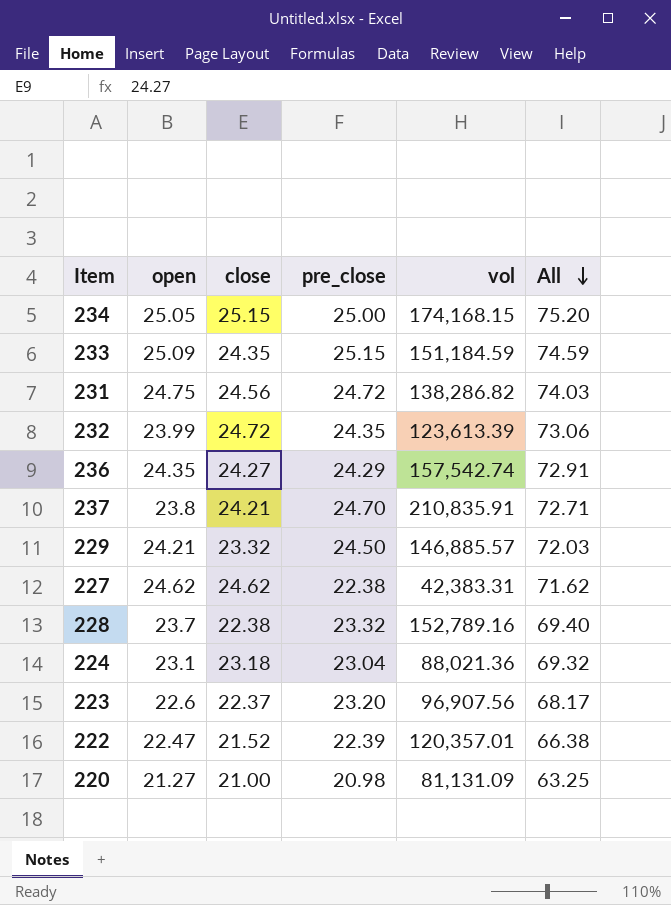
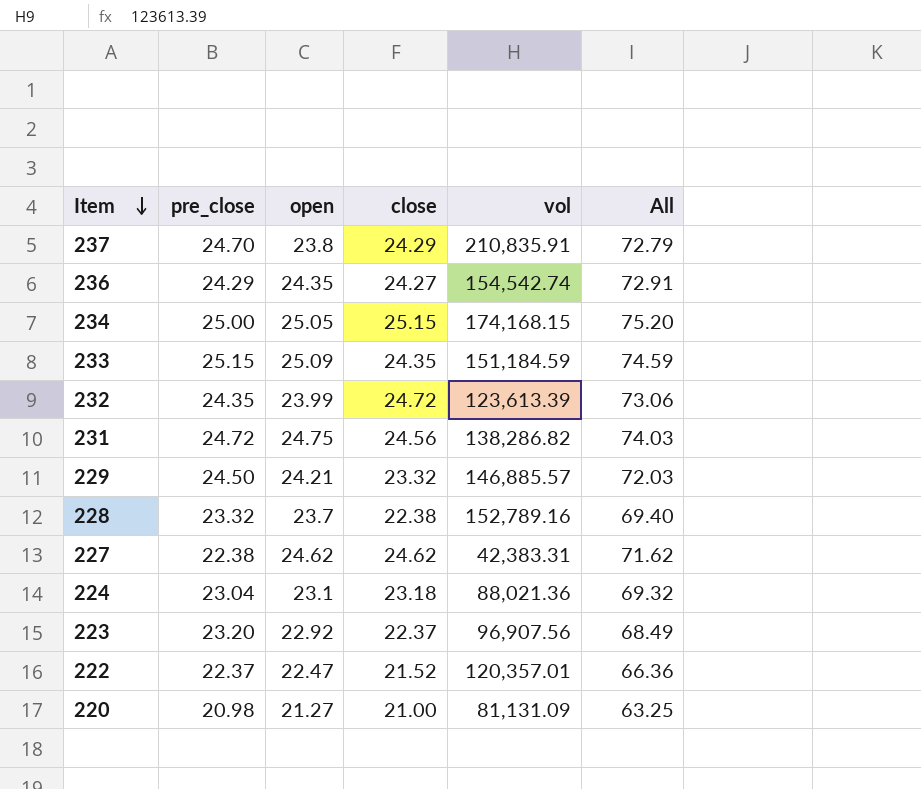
row order: All descending -> Item descending
column pre_close | position: 4 -> 2
237 | close: 24.21 -> 24.29
237 | All: 72.71 -> 72.79
236 | vol: 157,542.74 -> 154,542.74
223 | open: 22.6 -> 22.92
223 | All: 68.17 -> 68.49
222 | pre_close: 22.39 -> 22.37
222 | All: 66.38 -> 66.36

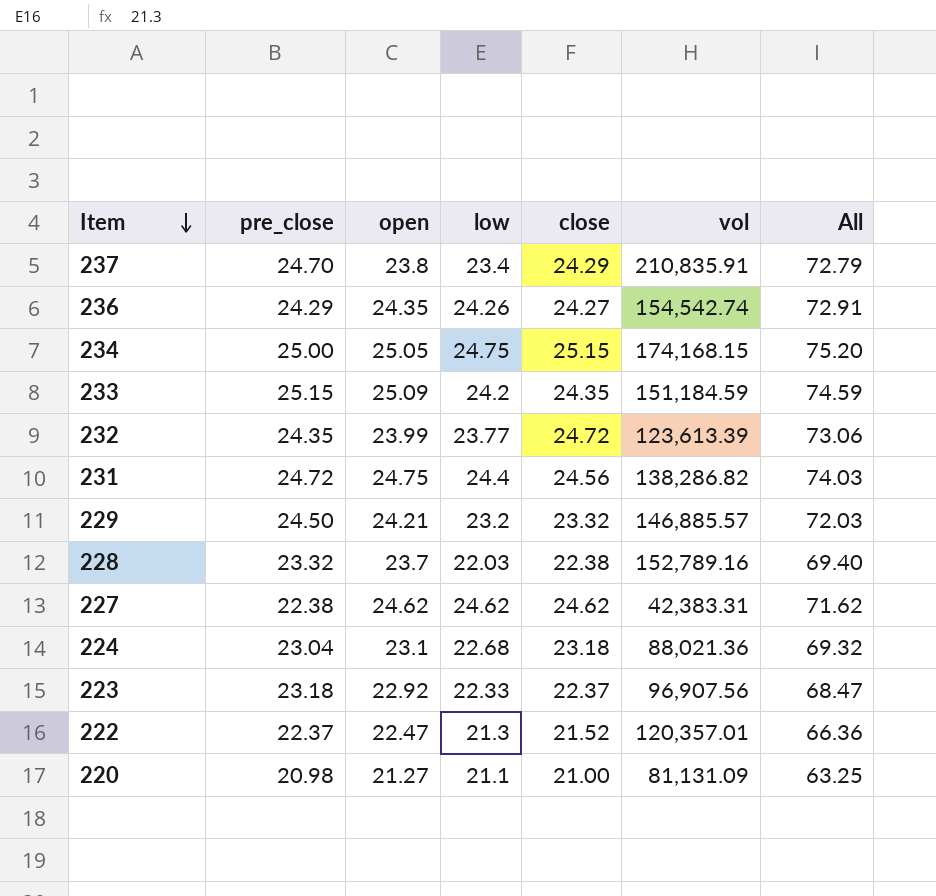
column low | position: none -> 4
223 | pre_close: 23.20 -> 23.18
223 | All: 68.49 -> 68.47

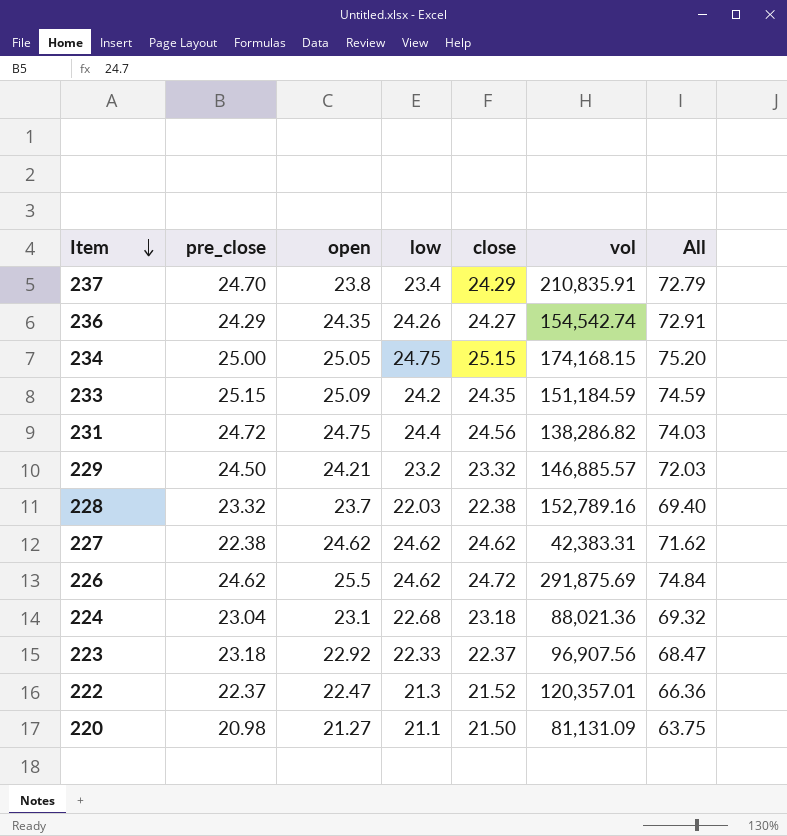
row 232: 24.35 | 23.99 | 23.77 | 24.72 | 123,613.39 | 73.06 -> none
row 226: none -> 24.62 | 25.5 | 24.62 | 24.72 | 291,875.69 | 74.84
220 | close: 21.00 -> 21.50
220 | All: 63.25 -> 63.75

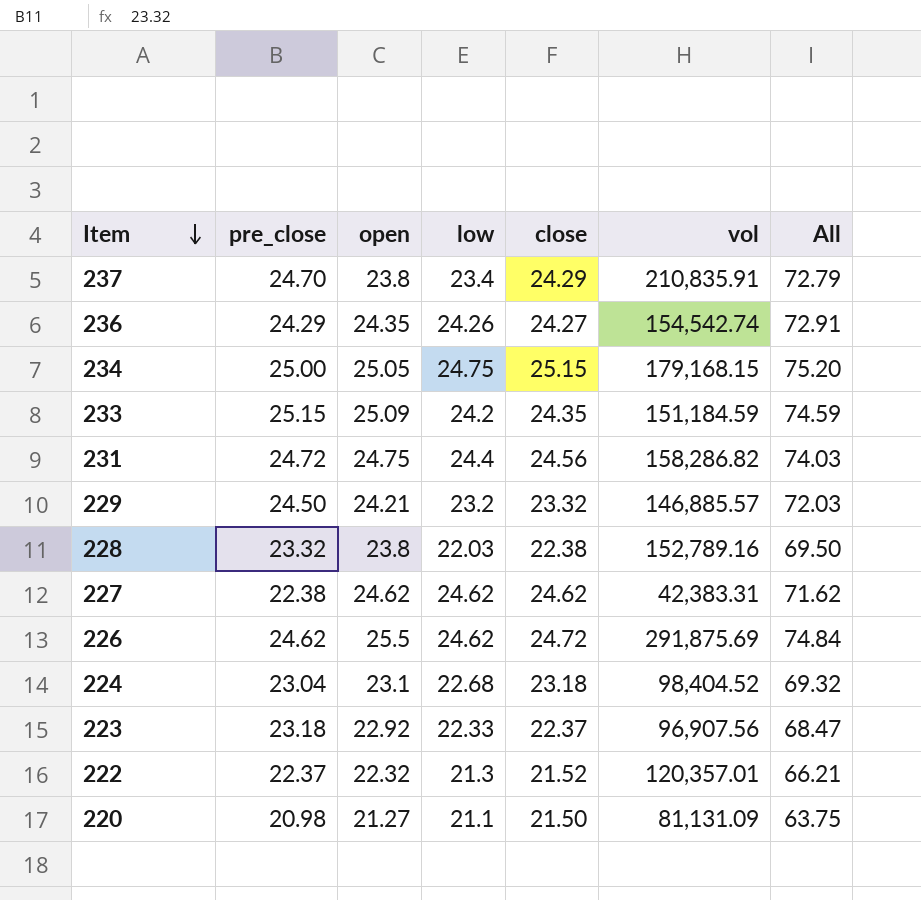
234 | vol: 174,168.15 -> 179,168.15
231 | vol: 138,286.82 -> 158,286.82
228 | open: 23.7 -> 23.8
228 | All: 69.40 -> 69.50
224 | vol: 88,021.36 -> 98,404.52
222 | open: 22.47 -> 22.32
222 | All: 66.36 -> 66.21

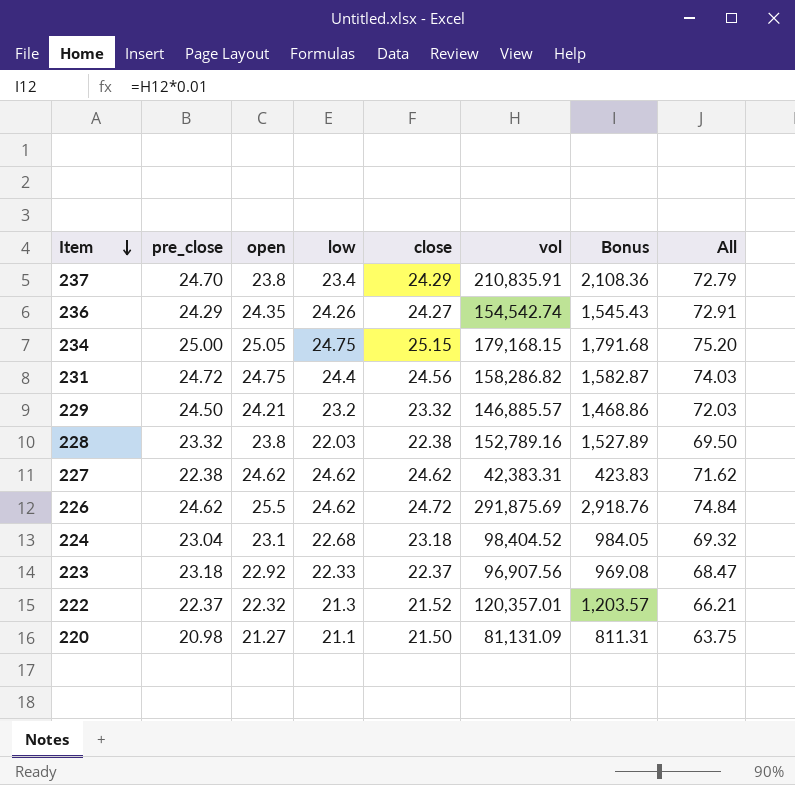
column Bonus | formula: none -> [vol] * 0.01
row 233: 25.15 | 25.09 | 24.2 | 24.35 | 151,184.59 | 74.59 -> none

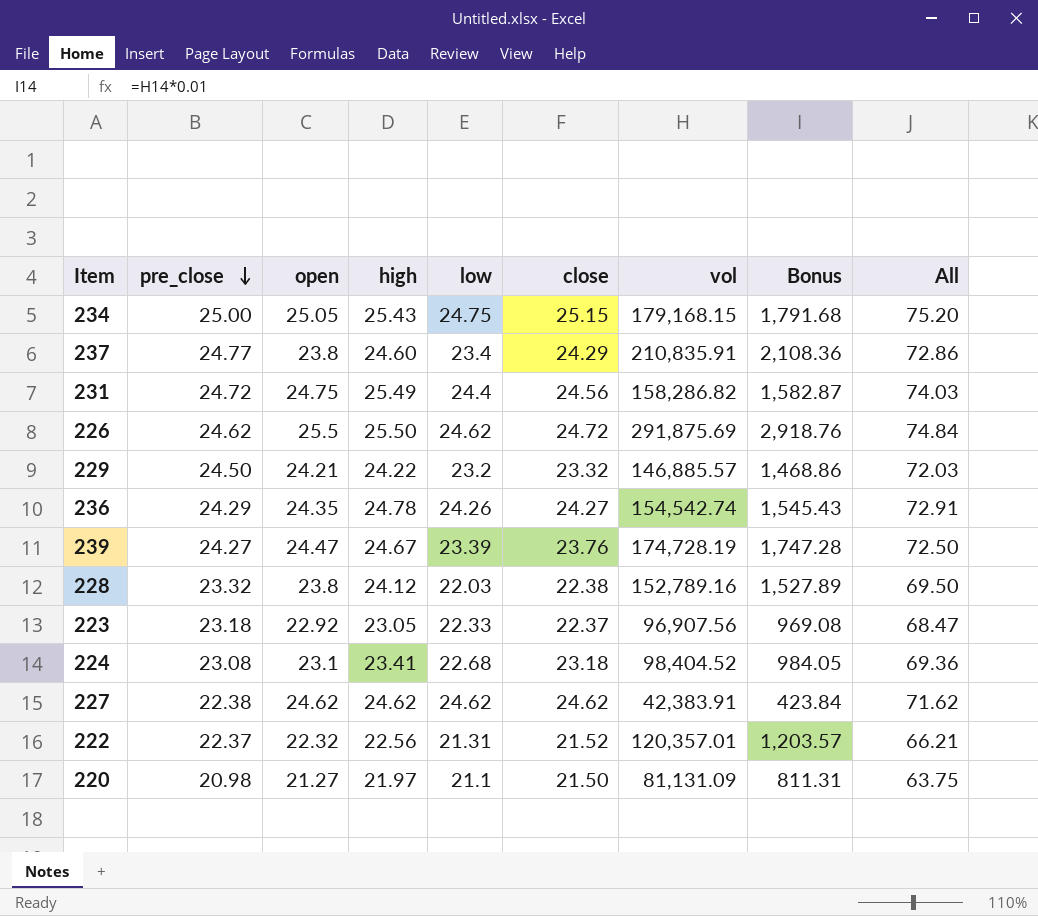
row order: Item descending -> pre_close descending
column high | position: none -> 4
237 | pre_close: 24.70 -> 24.77
237 | All: 72.79 -> 72.86
row 239: none -> 24.27 | 24.47 | 24.67 | 23.39 | 23.76 | 174,728.19 | 1,747.28 | 72.50
224 | pre_close: 23.04 -> 23.08
224 | All: 69.32 -> 69.36
227 | vol: 42,383.31 -> 42,383.91
227 | Bonus: 423.83 -> 423.84
222 | low: 21.3 -> 21.31

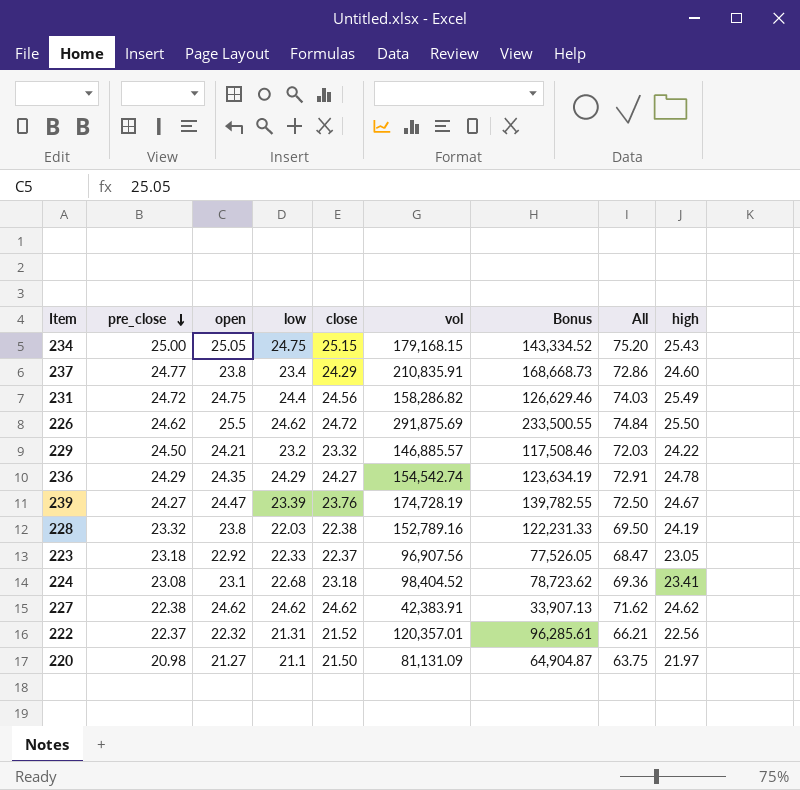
column Bonus | formula: [vol] * 0.01 -> [vol] * 0.8
column high | position: 4 -> 9
236 | low: 24.26 -> 24.29
228 | high: 24.12 -> 24.19

